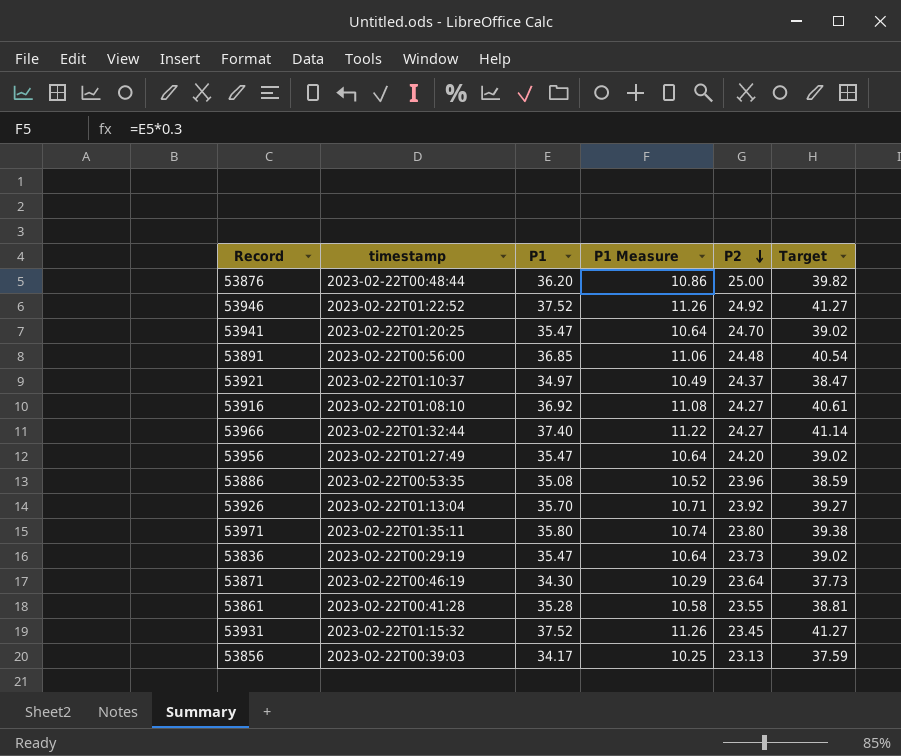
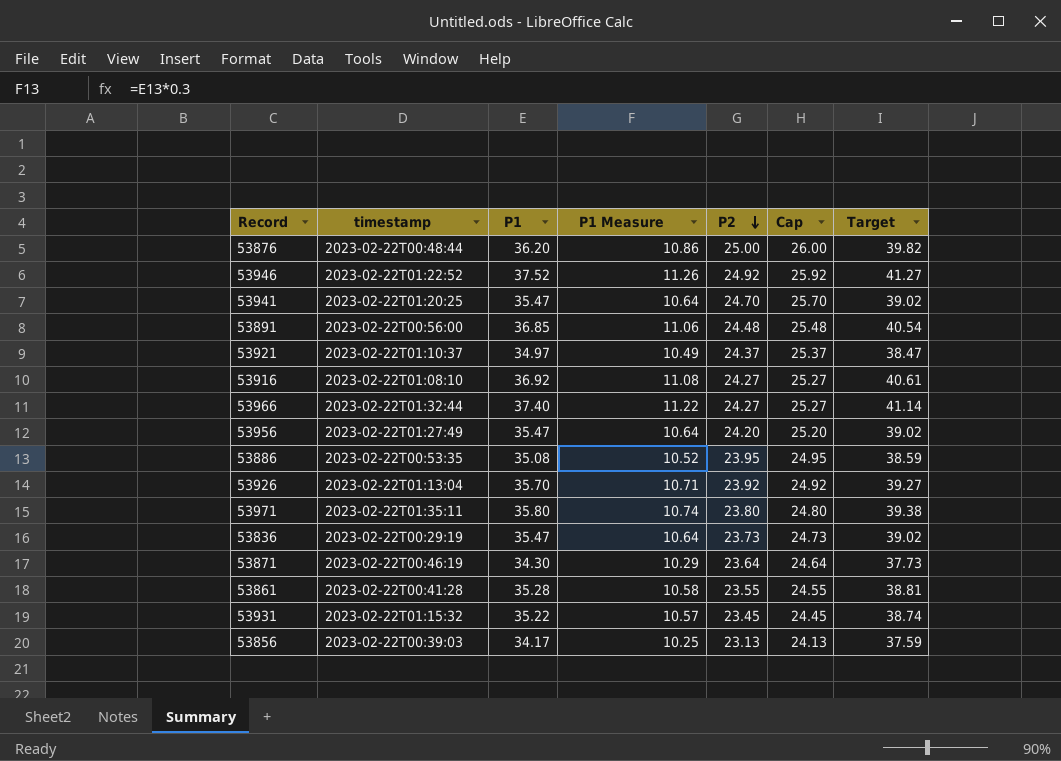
column Cap | formula: none -> [P2] + 1
53886 | P2: 23.96 -> 23.95
53931 | P1: 37.52 -> 35.22
53931 | P1 Measure: 11.26 -> 10.57
53931 | Target: 41.27 -> 38.74

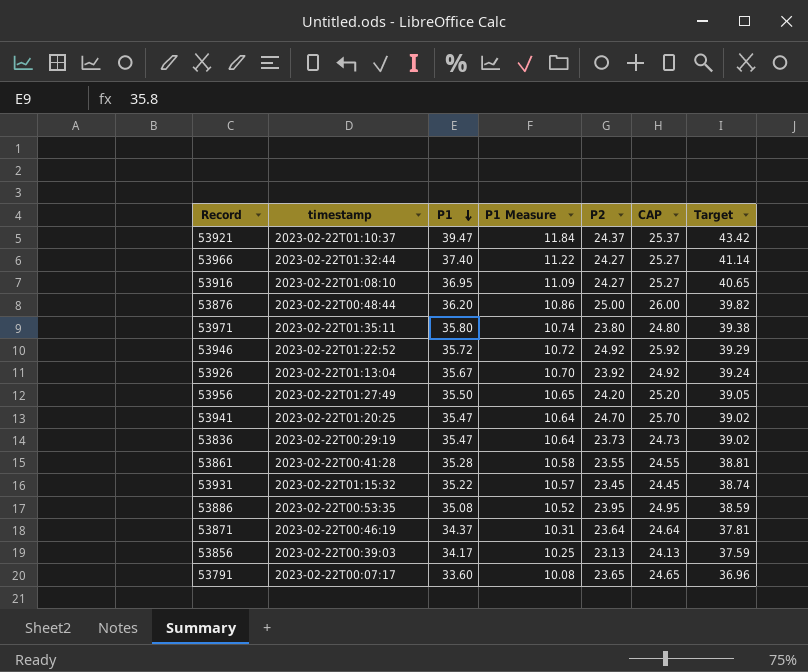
row order: P2 descending -> P1 descending
column name: Cap -> CAP
row 53891: 2023-02-22T00:56:00 | 36.85 | 11.06 | 24.48 | 25.48 | 40.54 -> none
53921 | P1: 34.97 -> 39.47
53921 | P1 Measure: 10.49 -> 11.84
53921 | Target: 38.47 -> 43.42
53916 | P1: 36.92 -> 36.95
53916 | P1 Measure: 11.08 -> 11.09
53916 | Target: 40.61 -> 40.65
53946 | P1: 37.52 -> 35.72
53946 | P1 Measure: 11.26 -> 10.72
53946 | Target: 41.27 -> 39.29
53926 | P1: 35.70 -> 35.67
53926 | P1 Measure: 10.71 -> 10.70
53926 | Target: 39.27 -> 39.24
53956 | P1: 35.47 -> 35.50
53956 | P1 Measure: 10.64 -> 10.65
53956 | Target: 39.02 -> 39.05
53871 | P1: 34.30 -> 34.37
53871 | P1 Measure: 10.29 -> 10.31
53871 | Target: 37.73 -> 37.81
row 53791: none -> 2023-02-22T00:07:17 | 33.60 | 10.08 | 23.65 | 24.65 | 36.96

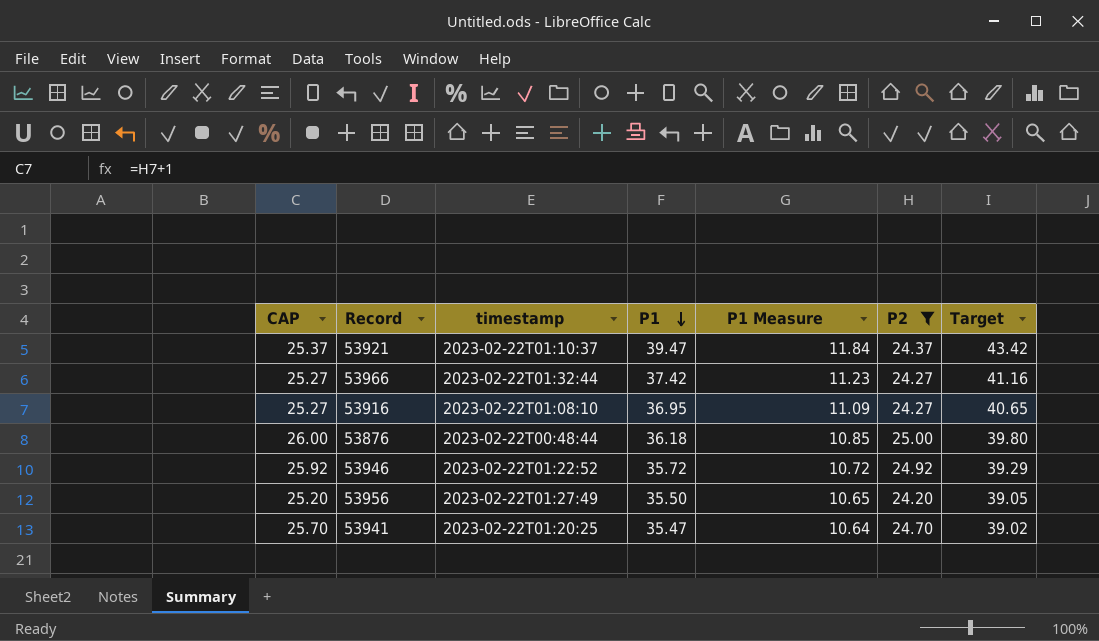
filter: none -> P2 >= 24.20
column CAP | position: 6 -> 1
53966 | P1: 37.40 -> 37.42
53966 | P1 Measure: 11.22 -> 11.23
53966 | Target: 41.14 -> 41.16
53876 | P1: 36.20 -> 36.18
53876 | P1 Measure: 10.86 -> 10.85
53876 | Target: 39.82 -> 39.80

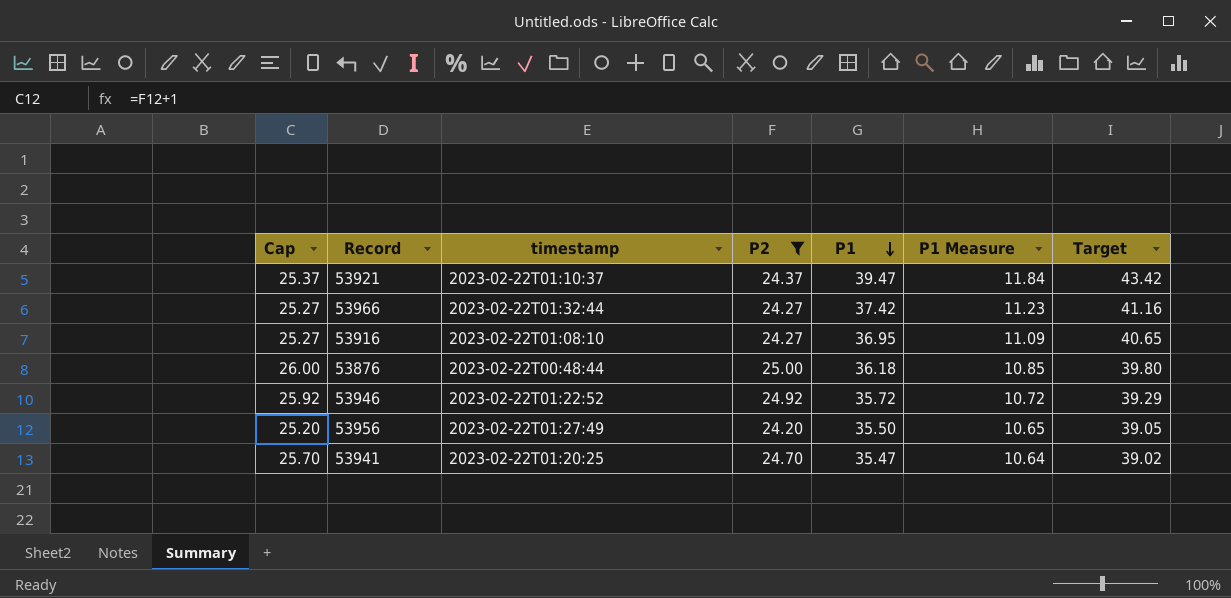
column name: CAP -> Cap
column P2 | position: 6 -> 4

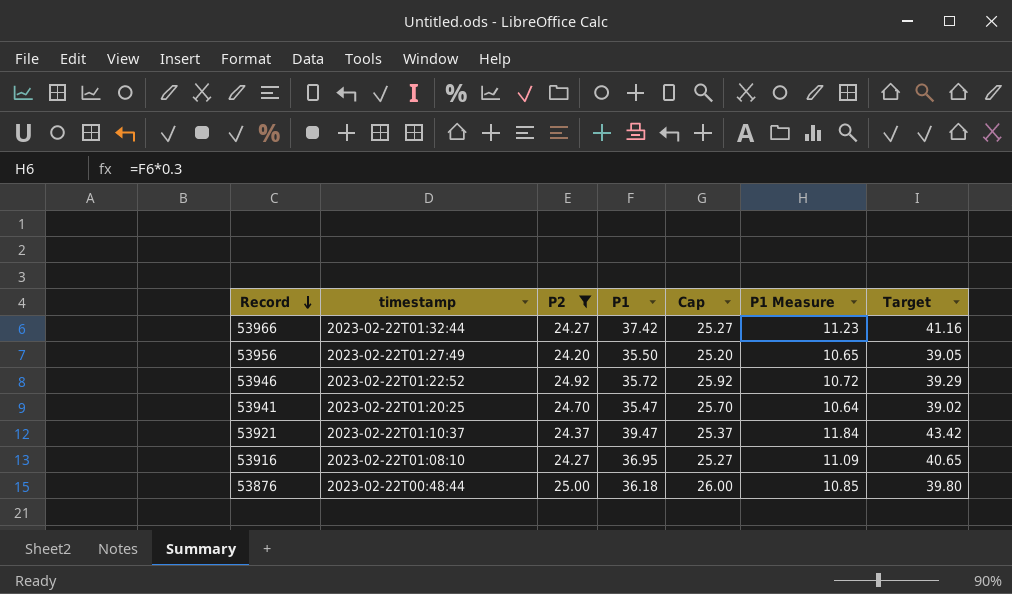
row order: P1 descending -> Record descending
column Cap | position: 1 -> 5

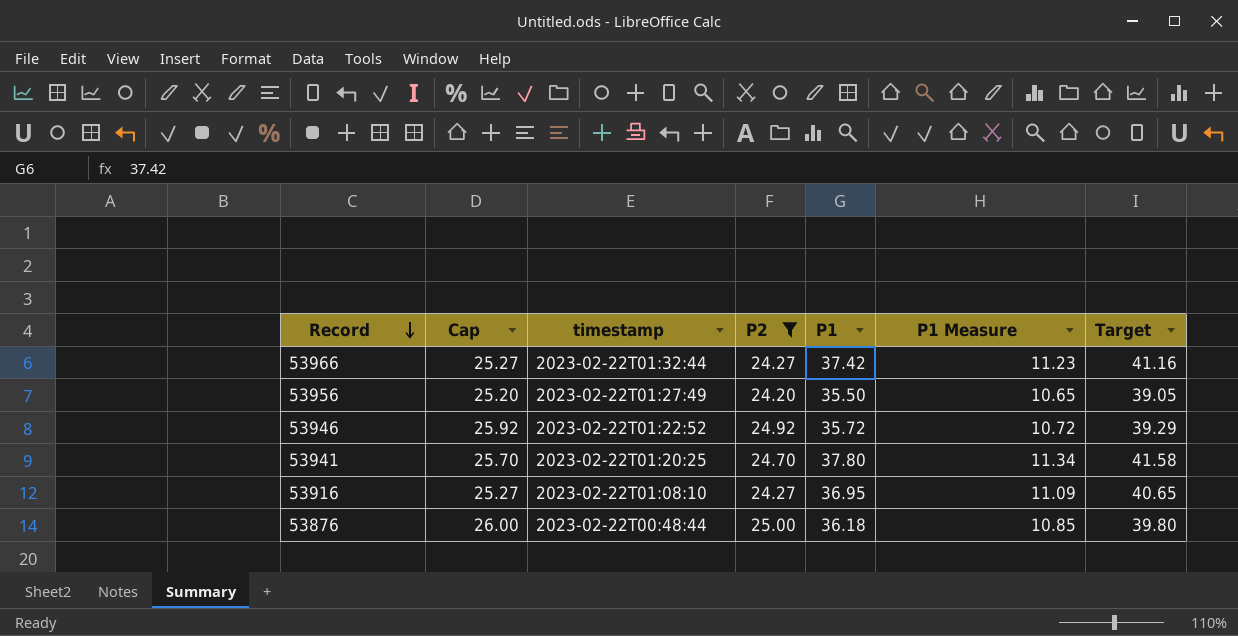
column Cap | position: 5 -> 2
row 53921: 2023-02-22T01:10:37 | 24.37 | 39.47 | 25.37 | 11.84 | 43.42 -> none
53941 | P1: 35.47 -> 37.80
53941 | P1 Measure: 10.64 -> 11.34
53941 | Target: 39.02 -> 41.58

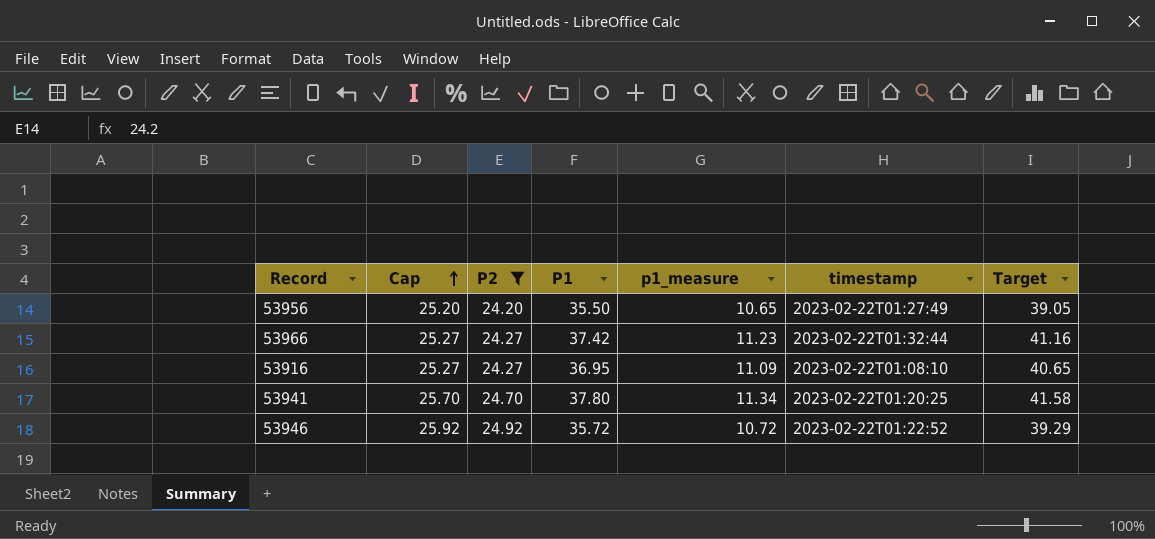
row order: Record descending -> Cap ascending
column name: P1 Measure -> p1_measure
column timestamp | position: 3 -> 6
row 53876: 26.00 | 2023-02-22T00:48:44 | 25.00 | 36.18 | 10.85 | 39.80 -> none

